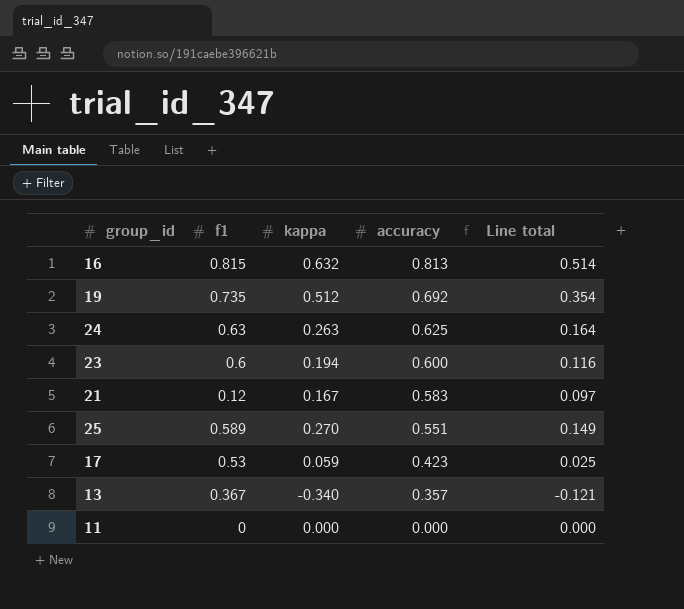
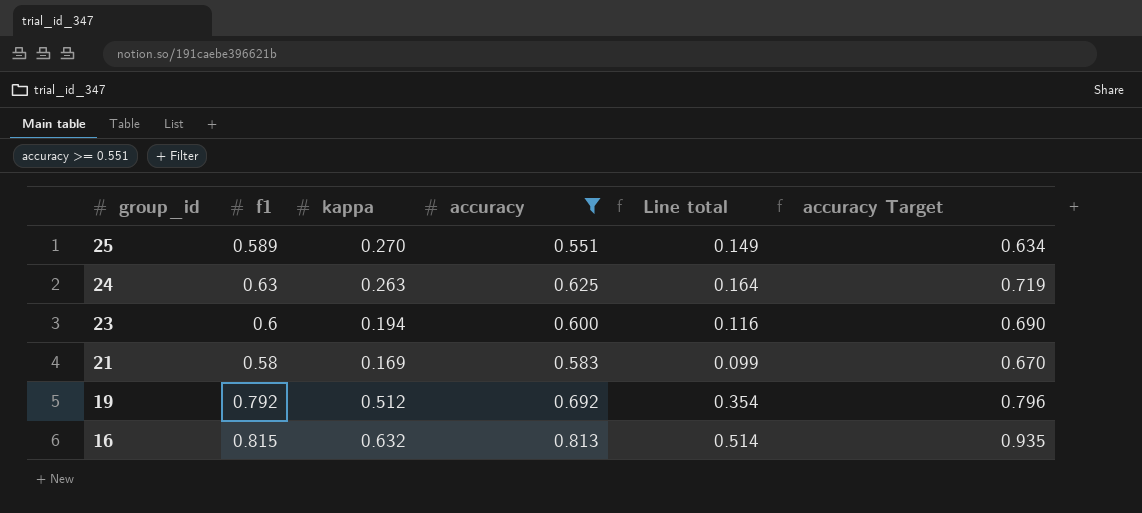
filter: none -> accuracy >= 0.551
row order: accuracy descending -> group_id descending
column accuracy Target | formula: none -> [accuracy] * 1.15
21 | f1: 0.12 -> 0.58
21 | kappa: 0.167 -> 0.169
21 | Line total: 0.097 -> 0.099
19 | f1: 0.735 -> 0.792

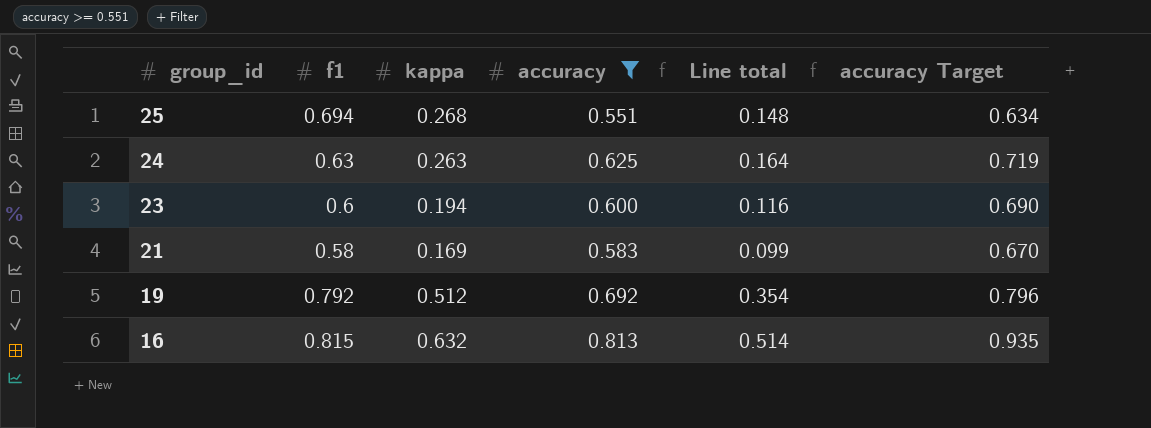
25 | f1: 0.589 -> 0.694
25 | kappa: 0.270 -> 0.268
25 | Line total: 0.149 -> 0.148

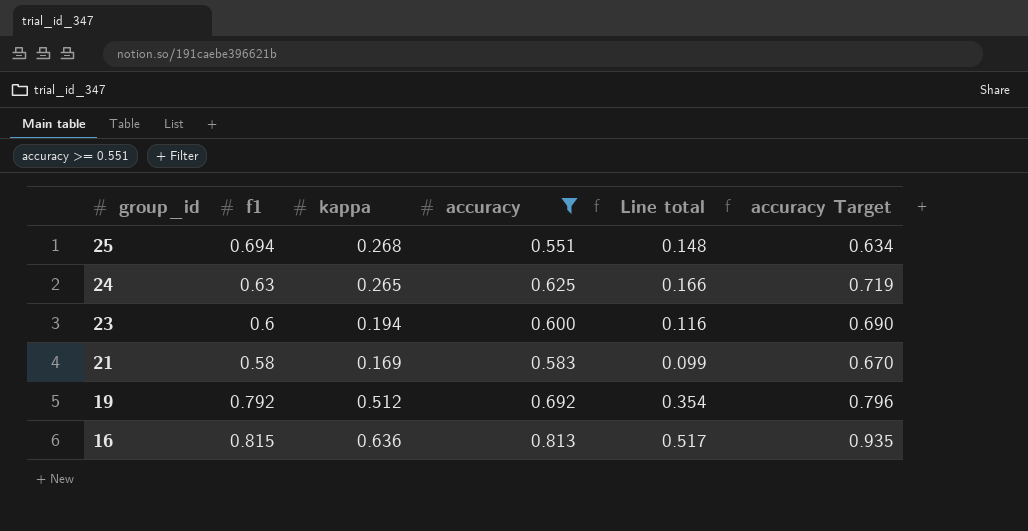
24 | kappa: 0.263 -> 0.265
24 | Line total: 0.164 -> 0.166
16 | kappa: 0.632 -> 0.636
16 | Line total: 0.514 -> 0.517

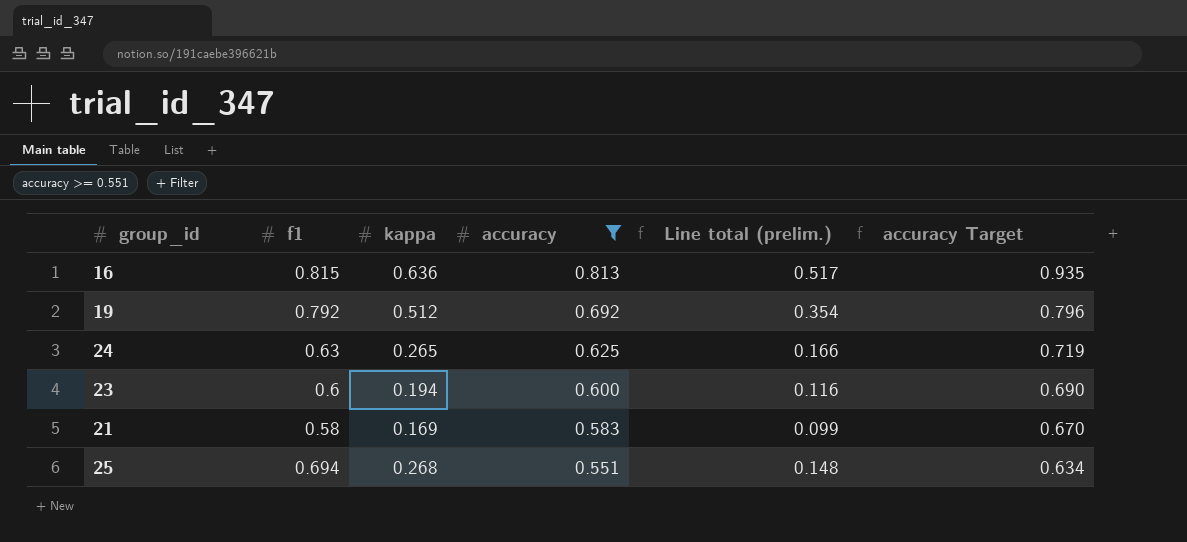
row order: group_id descending -> accuracy descending
column name: Line total -> Line total (prelim.)

